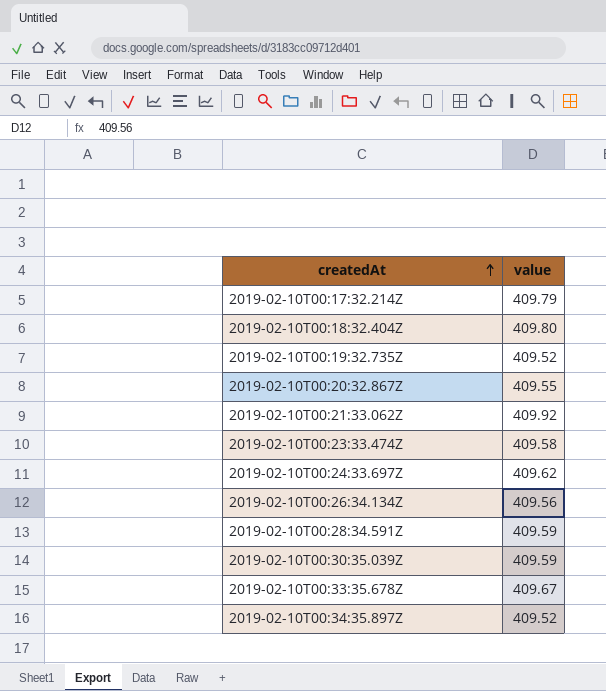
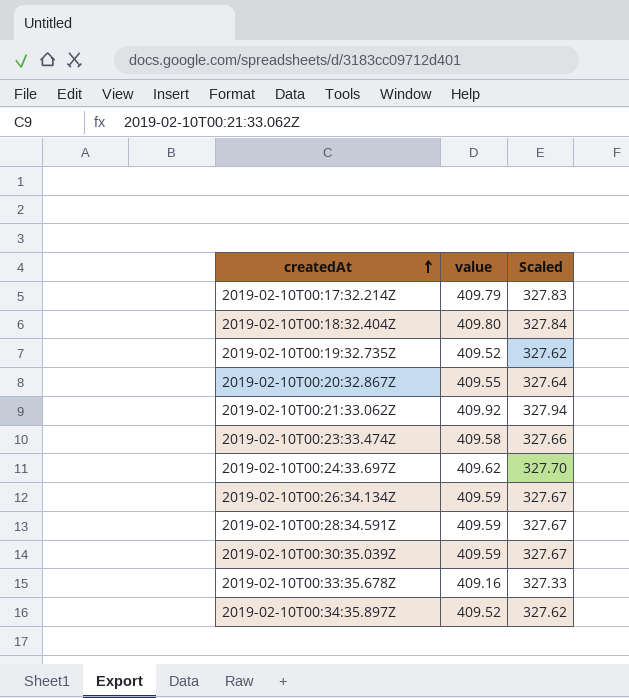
column Scaled | formula: none -> [value] * 0.8
2019-02-10T00:26:34.134Z | value: 409.56 -> 409.59
2019-02-10T00:33:35.678Z | value: 409.67 -> 409.16

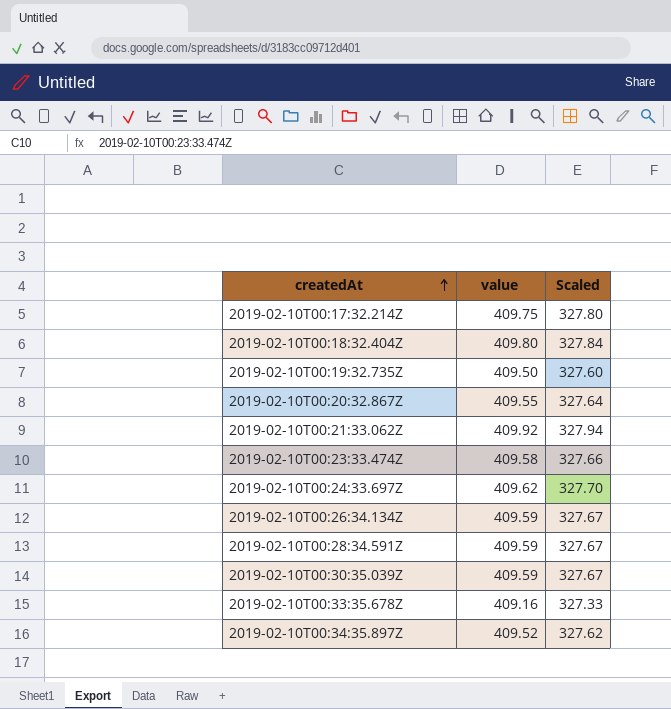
2019-02-10T00:17:32.214Z | value: 409.79 -> 409.75
2019-02-10T00:17:32.214Z | Scaled: 327.83 -> 327.80
2019-02-10T00:19:32.735Z | value: 409.52 -> 409.50
2019-02-10T00:19:32.735Z | Scaled: 327.62 -> 327.60

